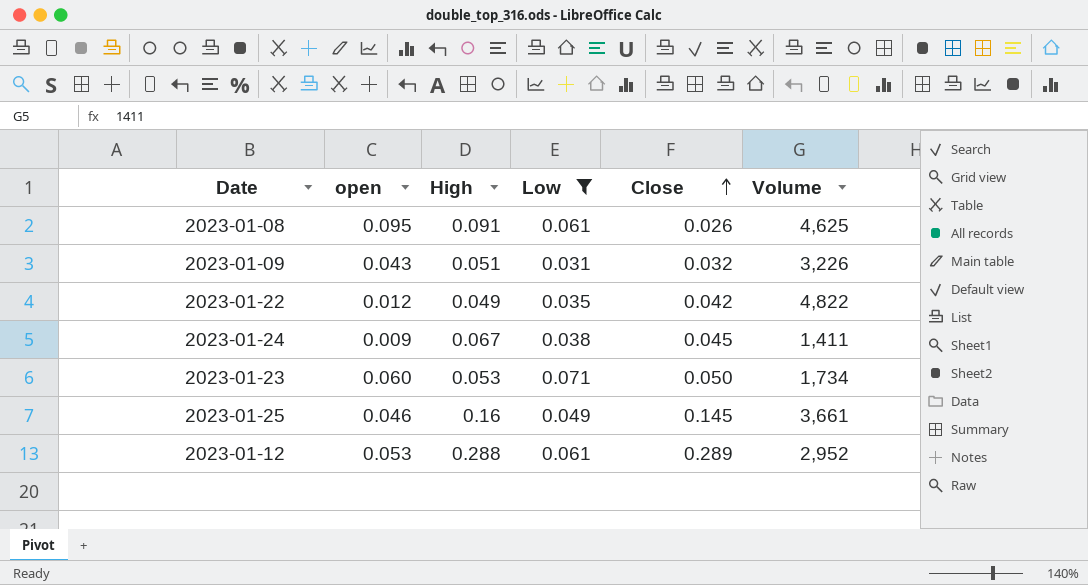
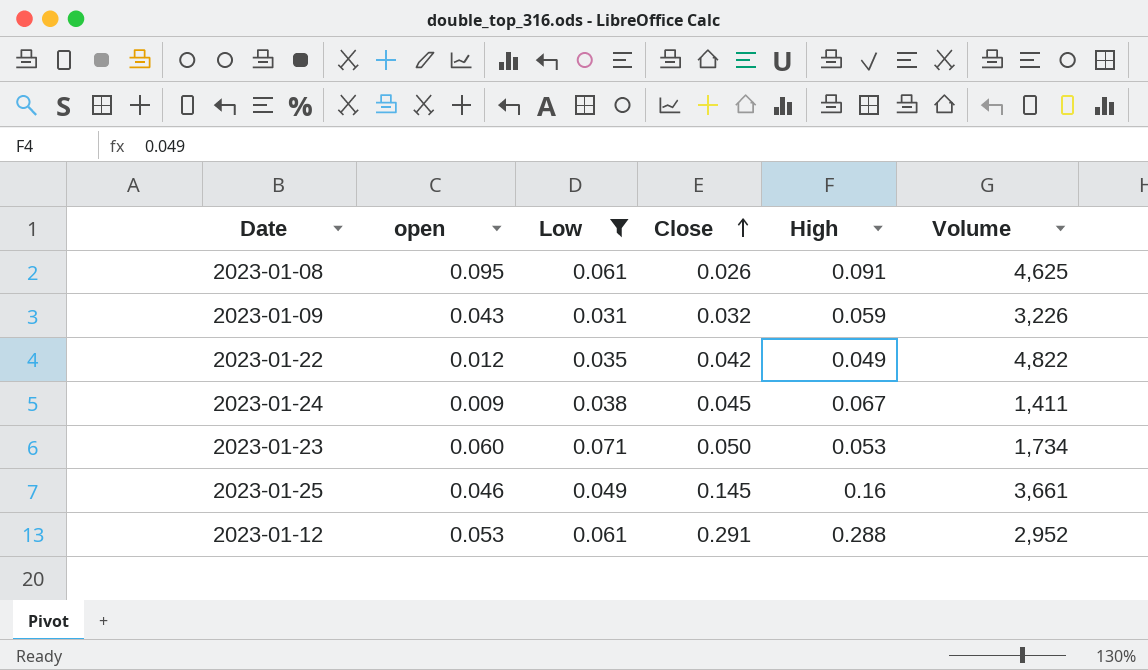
column High | position: 3 -> 5
2023-01-09 | High: 0.051 -> 0.059
2023-01-12 | Close: 0.289 -> 0.291

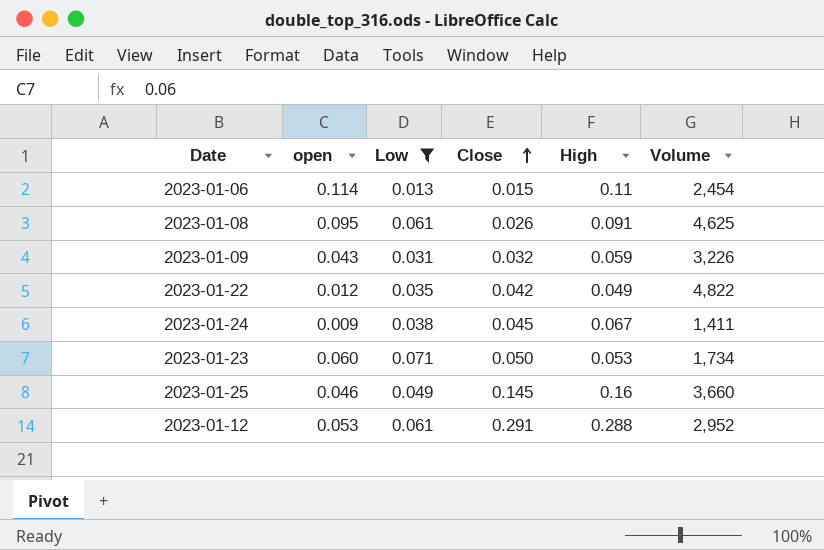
row 2023-01-06: none -> 0.114 | 0.013 | 0.015 | 0.11 | 2,454
2023-01-25 | Volume: 3,661 -> 3,660

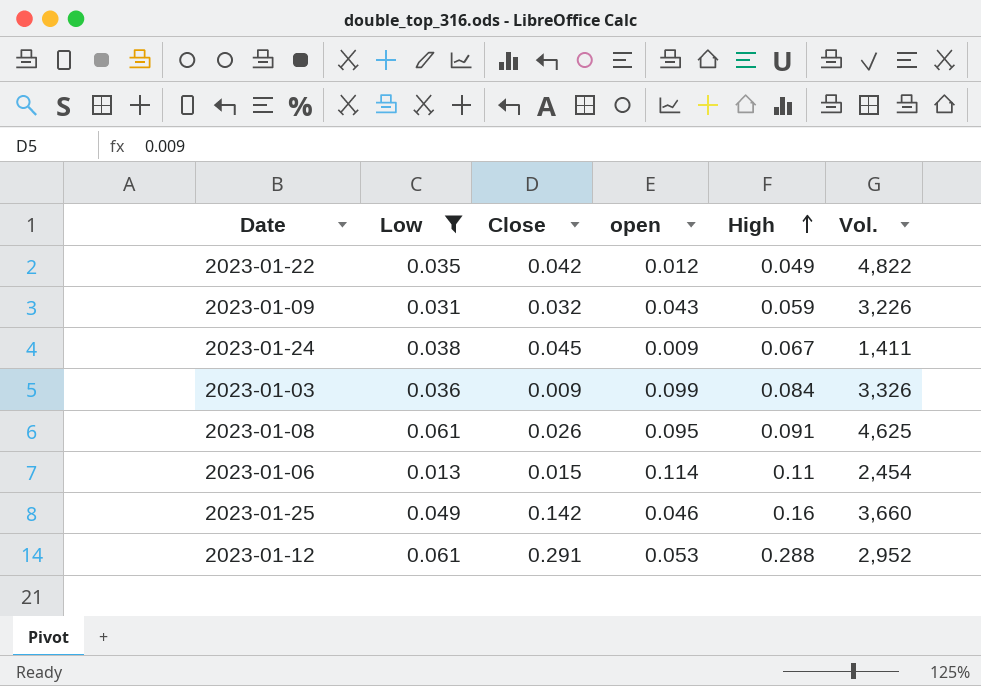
row order: Close ascending -> High ascending
column open | position: 2 -> 4
column name: Volume -> Vol.
row 2023-01-23: 0.060 | 0.071 | 0.050 | 0.053 | 1,734 -> none
row 2023-01-03: none -> 0.036 | 0.009 | 0.099 | 0.084 | 3,326
2023-01-25 | Close: 0.145 -> 0.142

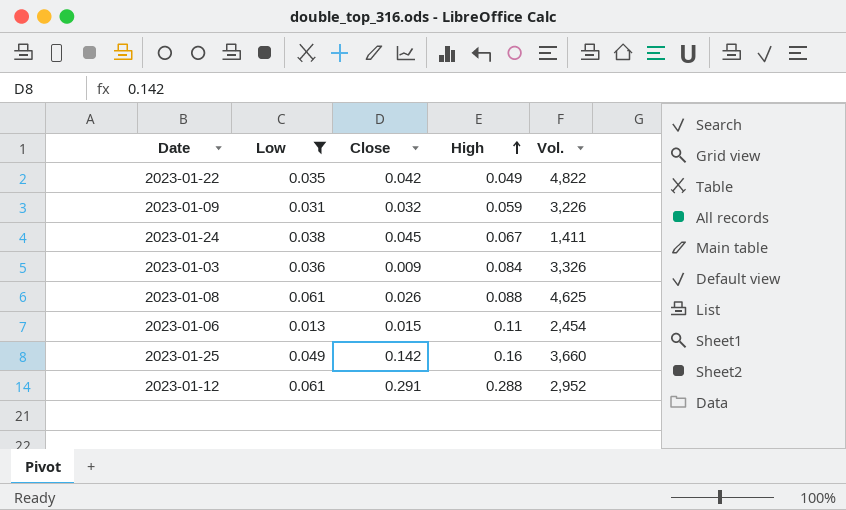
column open | position: 4 -> none
2023-01-08 | High: 0.091 -> 0.088

